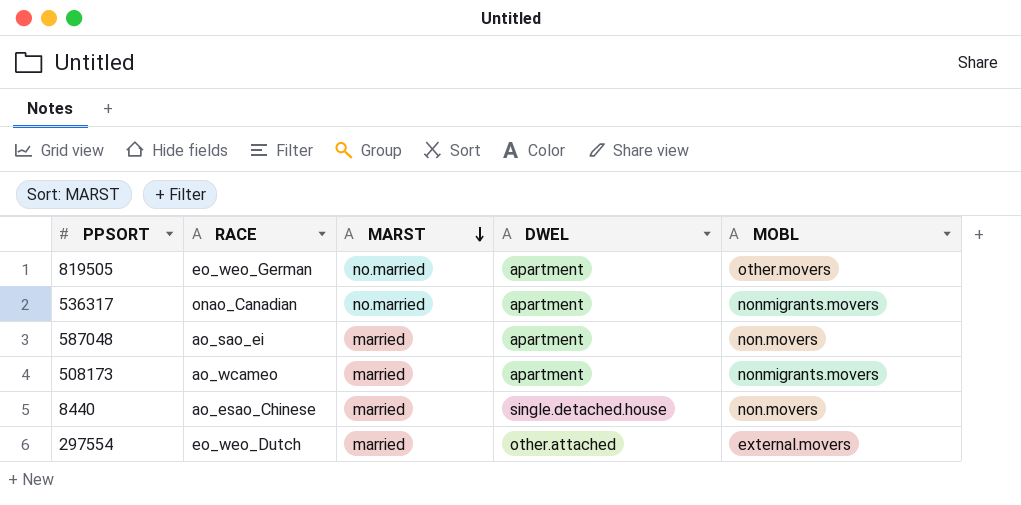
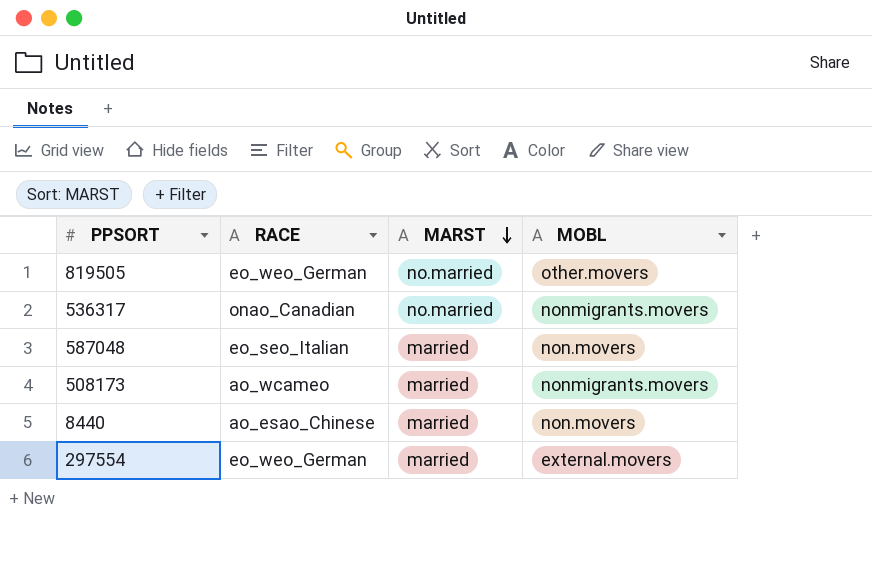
column DWEL | position: 4 -> none
587048 | RACE: ao_sao_ei -> eo_seo_Italian
297554 | RACE: eo_weo_Dutch -> eo_weo_German

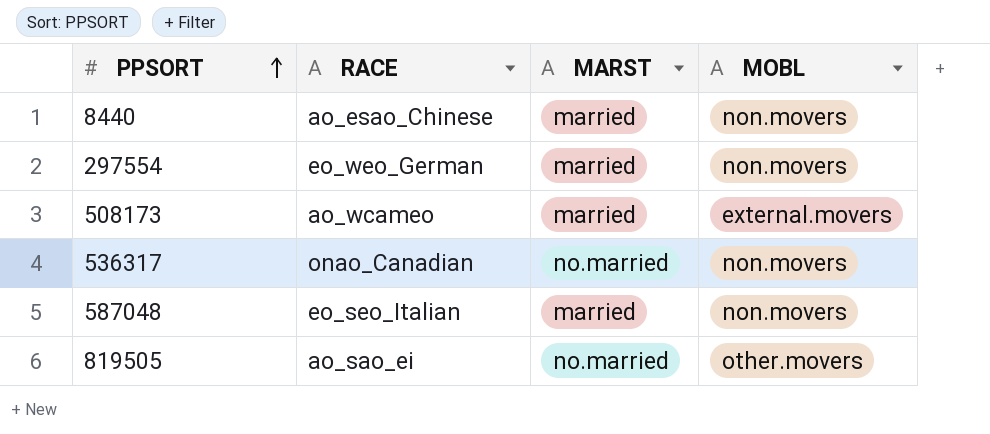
row order: MARST descending -> PPSORT ascending
297554 | MOBL: external.movers -> non.movers
508173 | MOBL: nonmigrants.movers -> external.movers
536317 | MOBL: nonmigrants.movers -> non.movers
819505 | RACE: eo_weo_German -> ao_sao_ei

